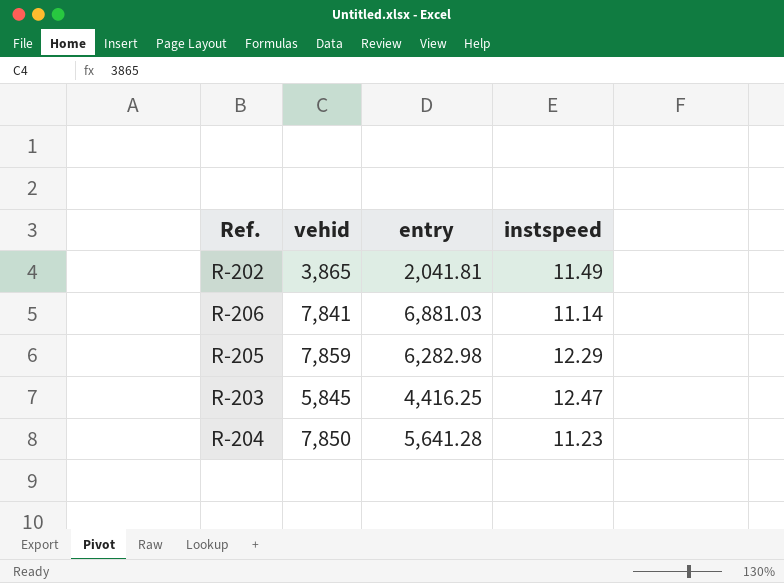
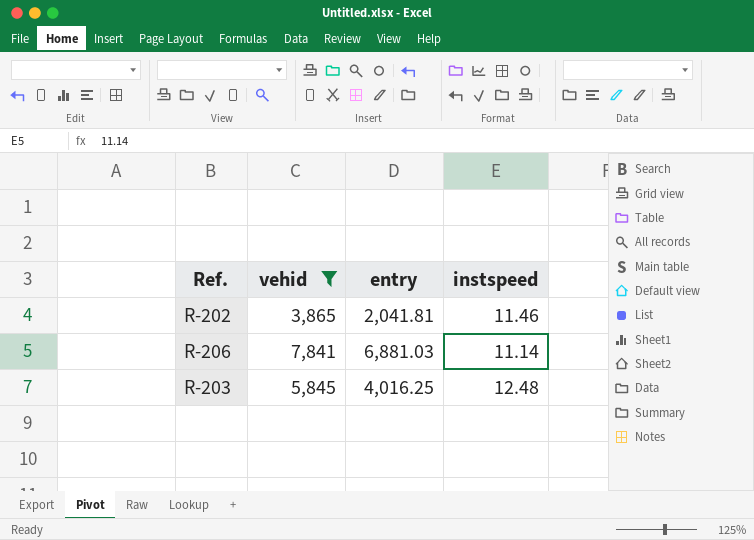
filter: none -> vehid <= 7,841
R-202 | instspeed: 11.49 -> 11.46
R-203 | entry: 4,416.25 -> 4,016.25
R-203 | instspeed: 12.47 -> 12.48

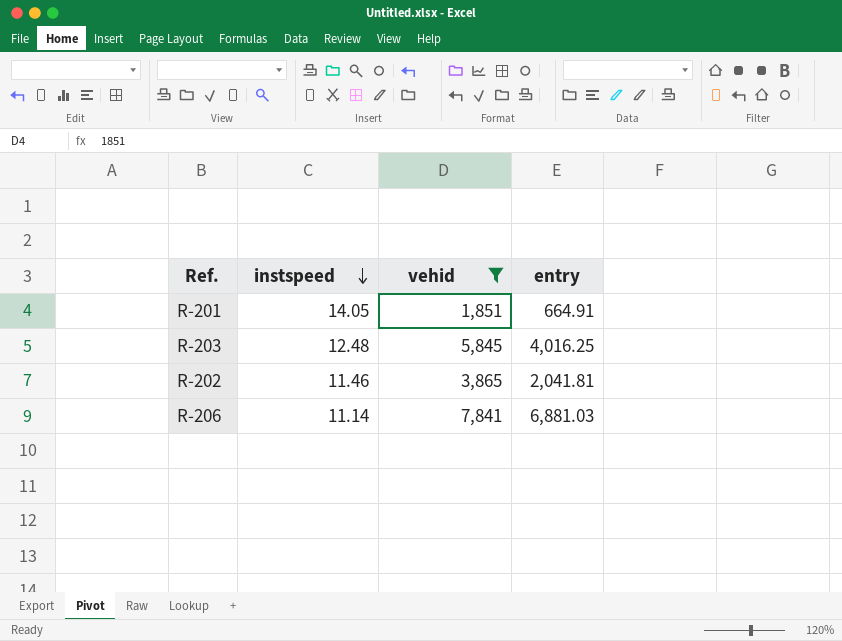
row order: none -> instspeed descending
column instspeed | position: 4 -> 2
row R-201: none -> 14.05 | 1,851 | 664.91

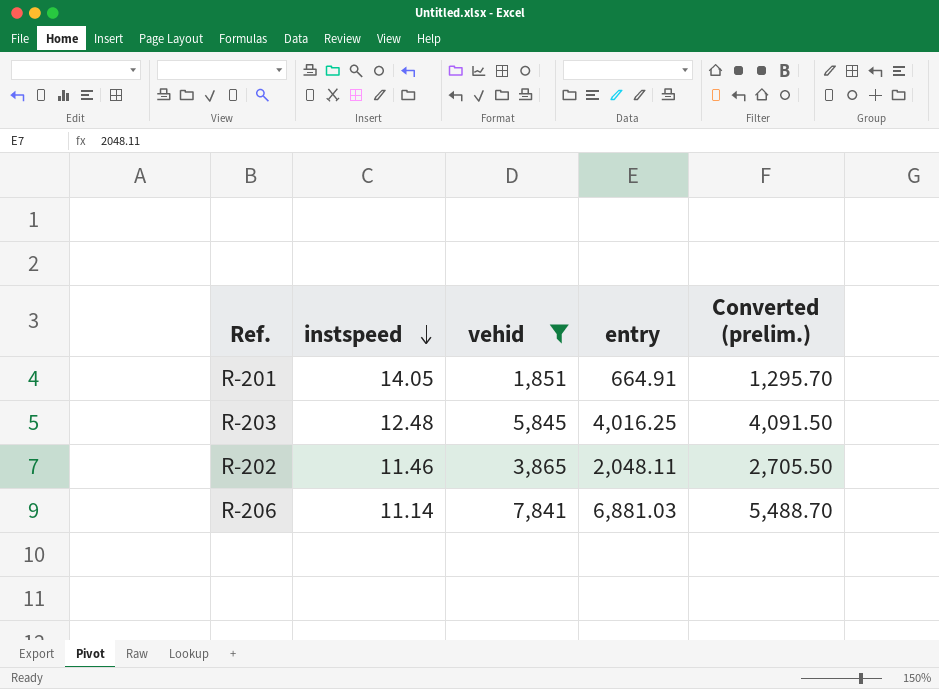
column Converted (prelim.) | formula: none -> [vehid] * 0.7
R-202 | entry: 2,041.81 -> 2,048.11

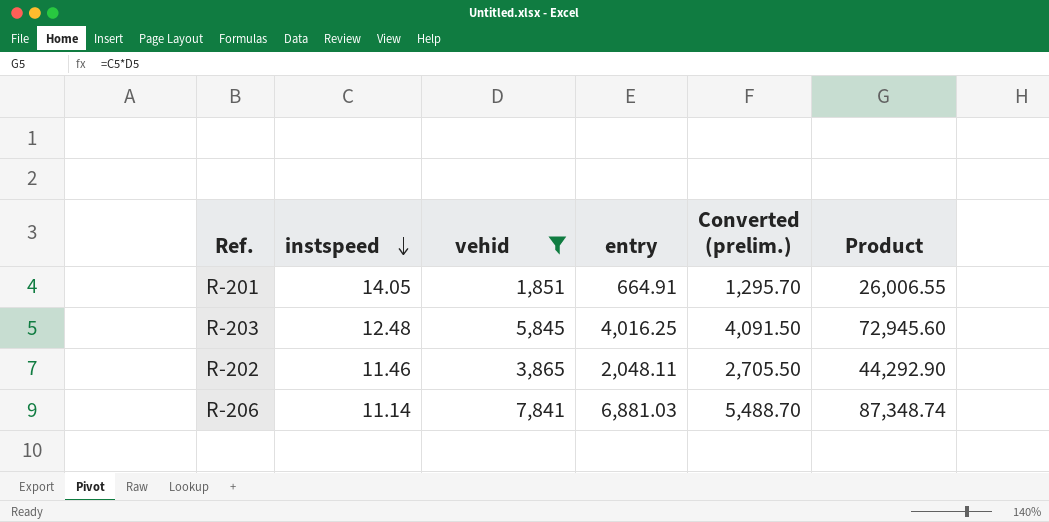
column Product | formula: none -> [instspeed] * [vehid]

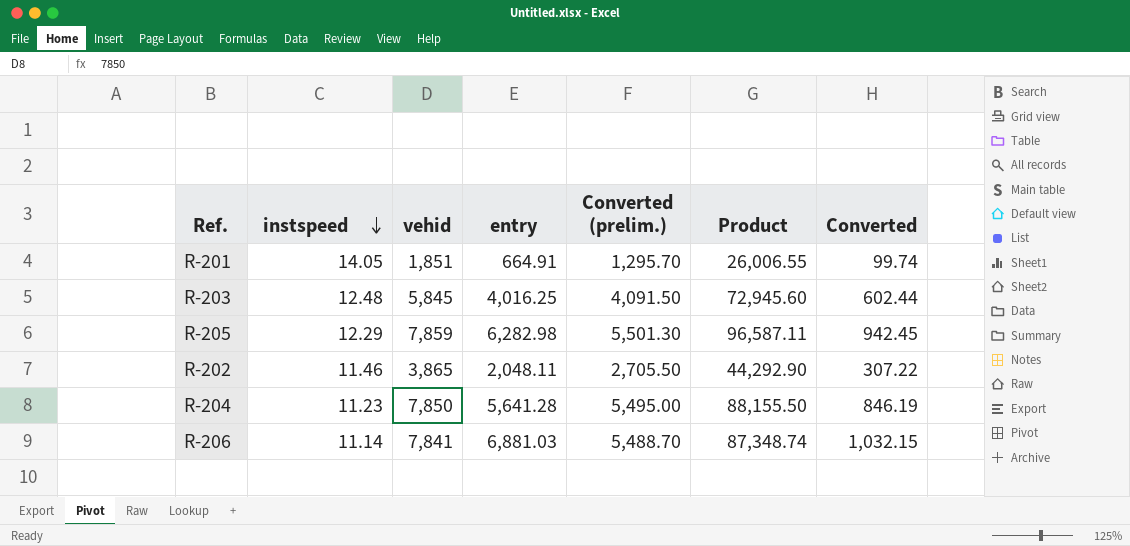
filter: vehid <= 7,841 -> none
column Converted | formula: none -> [entry] * 0.15

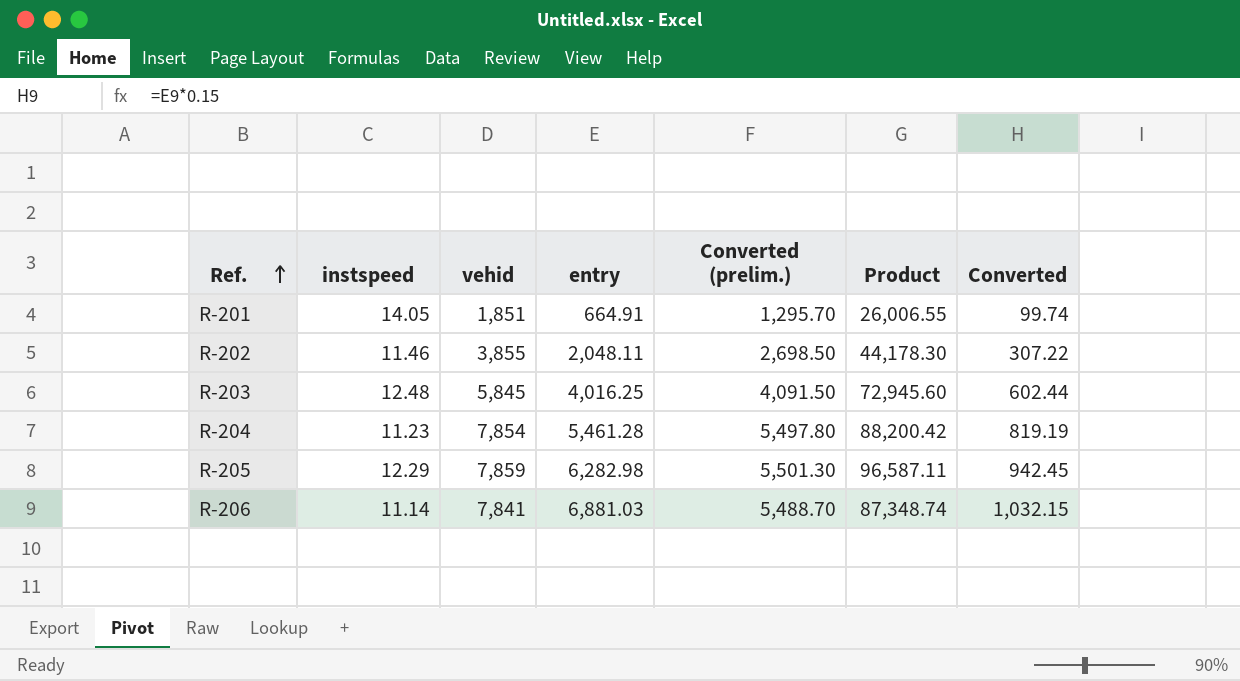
row order: instspeed descending -> Ref. ascending
R-202 | vehid: 3,865 -> 3,855
R-202 | Converted (prelim.): 2,705.50 -> 2,698.50
R-202 | Product: 44,292.90 -> 44,178.30
R-204 | vehid: 7,850 -> 7,854
R-204 | entry: 5,641.28 -> 5,461.28
R-204 | Converted (prelim.): 5,495.00 -> 5,497.80
R-204 | Product: 88,155.50 -> 88,200.42
R-204 | Converted: 846.19 -> 819.19

